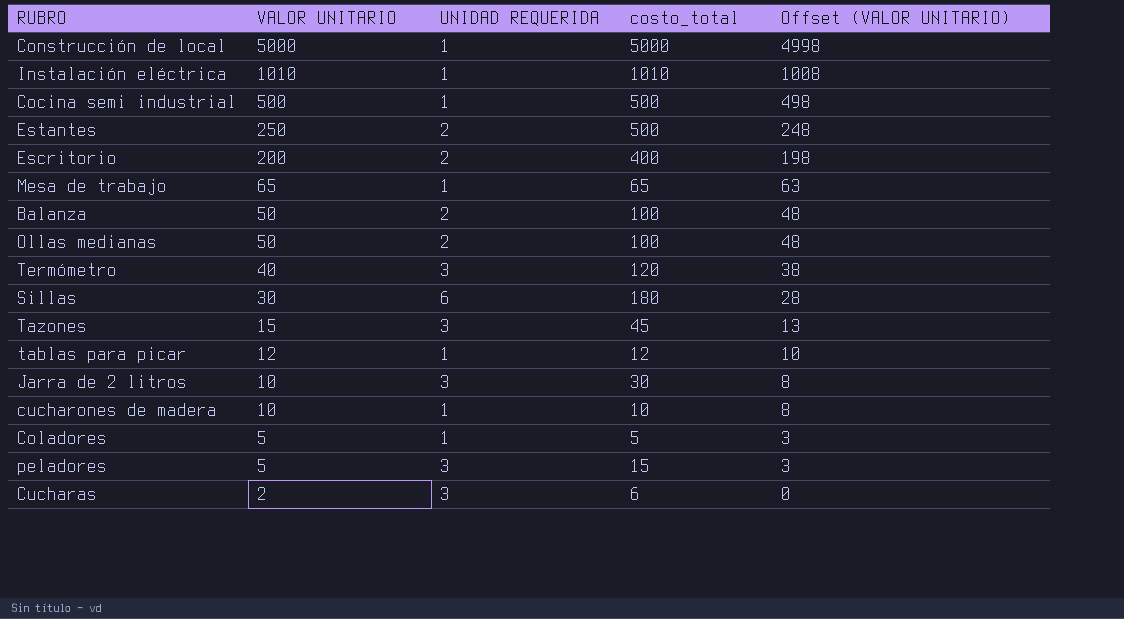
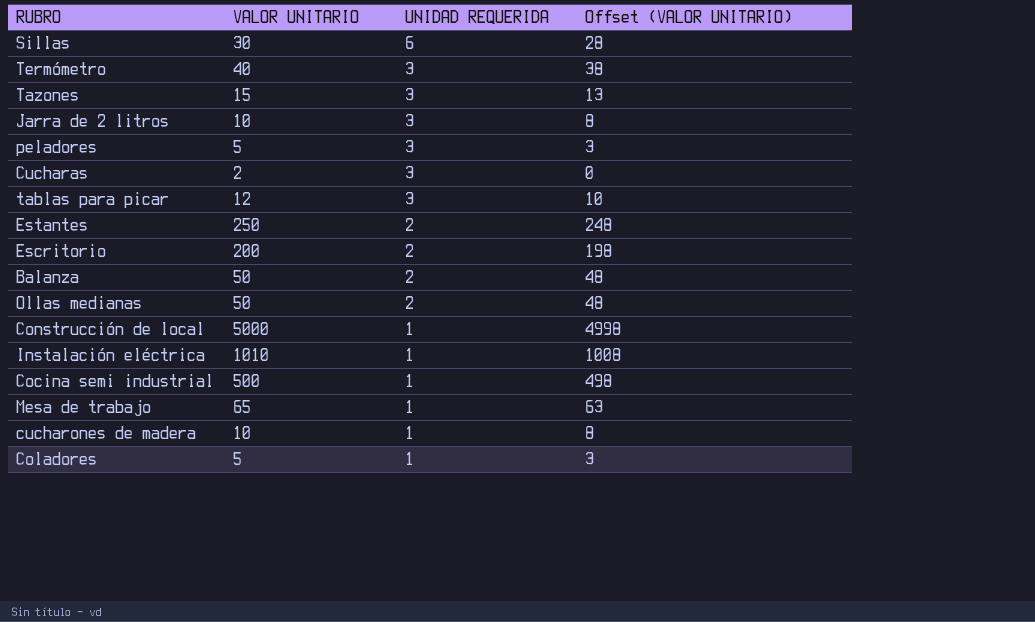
row order: VALOR UNITARIO descending -> UNIDAD REQUERIDA descending
column costo_total | formula: [VALOR UNITARIO] * [UNIDAD REQUERIDA] -> none
tablas para picar | UNIDAD REQUERIDA: 1 -> 3

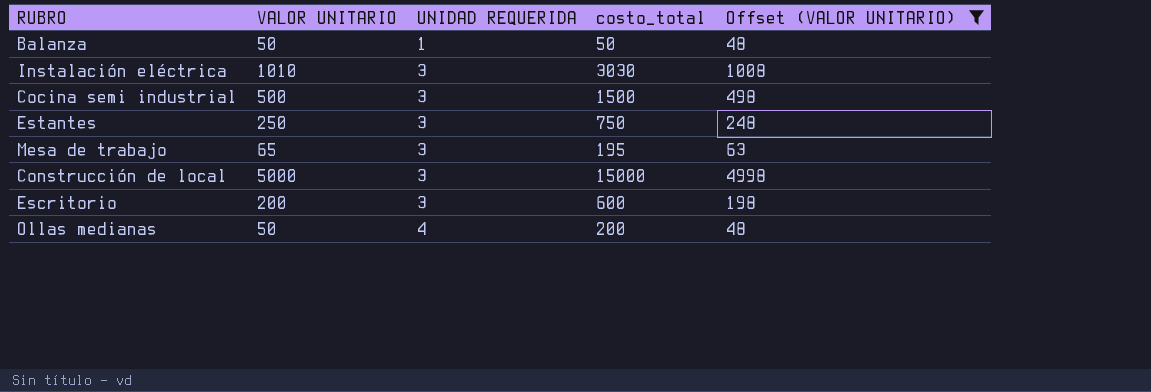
filter: none -> Offset (VALOR UNITARIO) >= 48
row order: UNIDAD REQUERIDA descending -> UNIDAD REQUERIDA ascending
column costo_total | formula: none -> [VALOR UNITARIO] * [UNIDAD REQUERIDA]
Balanza | UNIDAD REQUERIDA: 2 -> 1
Instalación eléctrica | UNIDAD REQUERIDA: 1 -> 3
Cocina semi industrial | UNIDAD REQUERIDA: 1 -> 3
Estantes | UNIDAD REQUERIDA: 2 -> 3
Mesa de trabajo | UNIDAD REQUERIDA: 1 -> 3
Construcción de local | UNIDAD REQUERIDA: 1 -> 3
Escritorio | UNIDAD REQUERIDA: 2 -> 3
Ollas medianas | UNIDAD REQUERIDA: 2 -> 4

